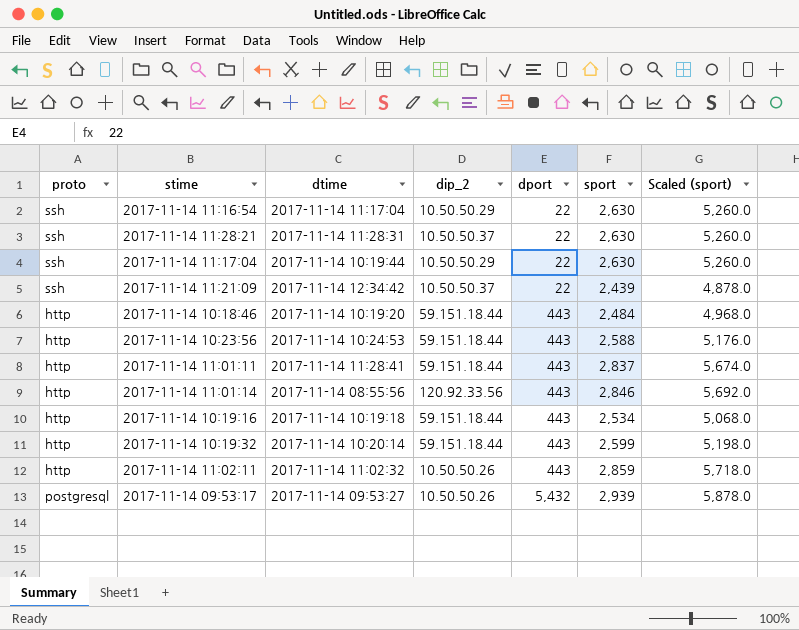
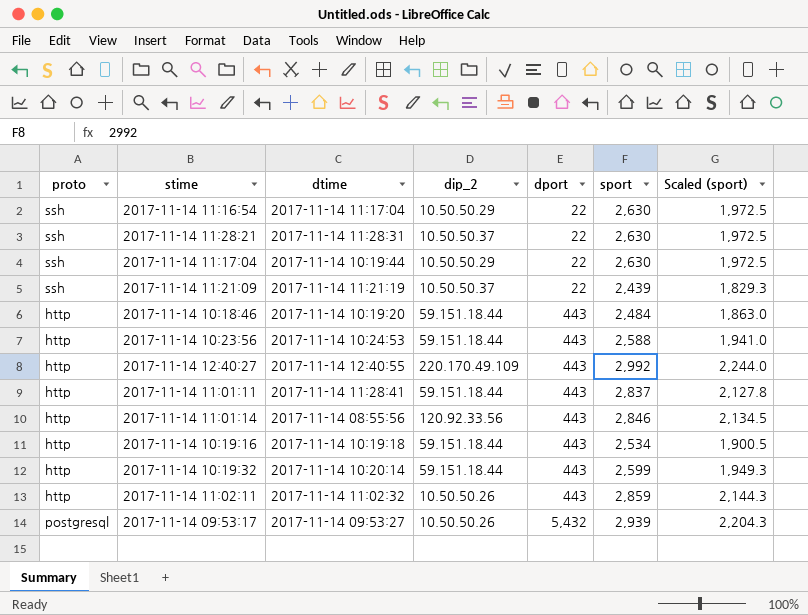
column Scaled (sport) | formula: [sport] * 2 -> [sport] * 0.75
2017-11-14 11:21:09 | dtime: 2017-11-14 12:34:42 -> 2017-11-14 11:21:19
row 2017-11-14 12:40:27: none -> http | 2017-11-14 12:40:55 | 220.170.49.109 | 443 | 2,992 | 2,244.0

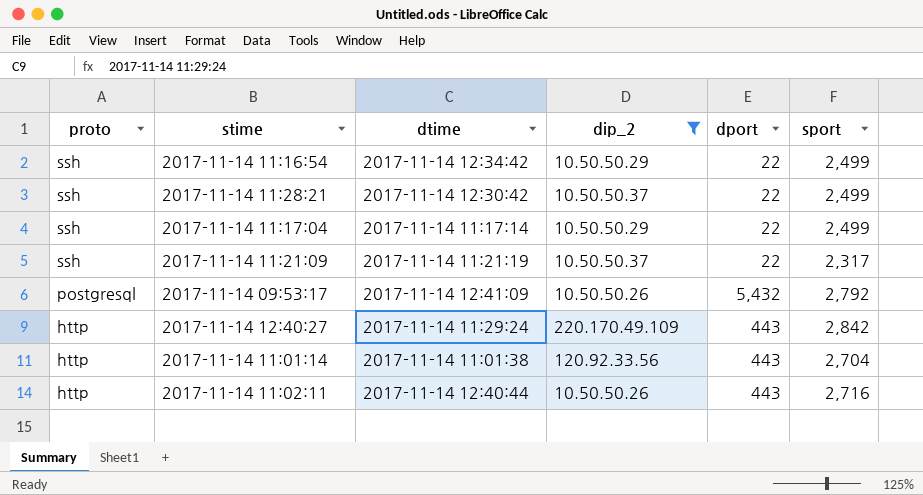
filter: none -> dip_2 != 59.151.18.44
row order: dport ascending -> proto descending
column Scaled (sport) | formula: [sport] * 0.75 -> none
2017-11-14 11:16:54 | dtime: 2017-11-14 11:17:04 -> 2017-11-14 12:34:42
2017-11-14 11:16:54 | sport: 2,630 -> 2,499
2017-11-14 11:28:21 | dtime: 2017-11-14 11:28:31 -> 2017-11-14 12:30:42
2017-11-14 11:28:21 | sport: 2,630 -> 2,499
2017-11-14 11:17:04 | dtime: 2017-11-14 10:19:44 -> 2017-11-14 11:17:14
2017-11-14 11:17:04 | sport: 2,630 -> 2,499
2017-11-14 11:21:09 | sport: 2,439 -> 2,317
2017-11-14 09:53:17 | dtime: 2017-11-14 09:53:27 -> 2017-11-14 12:41:09
2017-11-14 09:53:17 | sport: 2,939 -> 2,792
2017-11-14 12:40:27 | dtime: 2017-11-14 12:40:55 -> 2017-11-14 11:29:24
2017-11-14 12:40:27 | sport: 2,992 -> 2,842
2017-11-14 11:01:14 | dtime: 2017-11-14 08:55:56 -> 2017-11-14 11:01:38
2017-11-14 11:01:14 | sport: 2,846 -> 2,704
2017-11-14 11:02:11 | dtime: 2017-11-14 11:02:32 -> 2017-11-14 12:40:44
2017-11-14 11:02:11 | sport: 2,859 -> 2,716

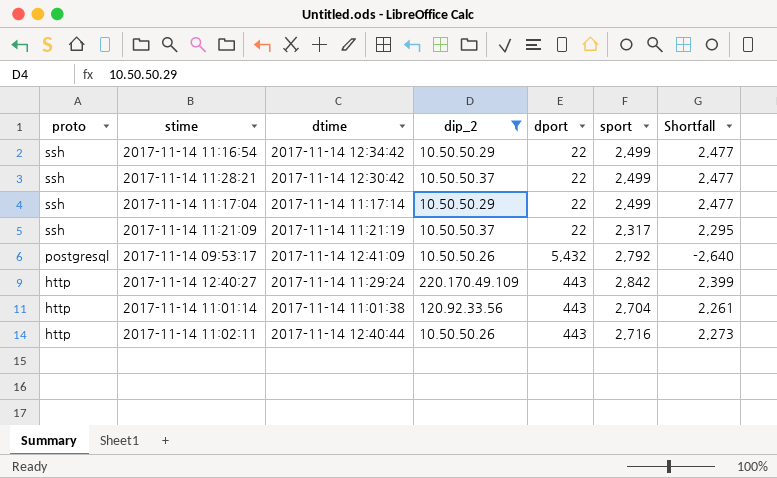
column Shortfall | formula: none -> [sport] - [dport]

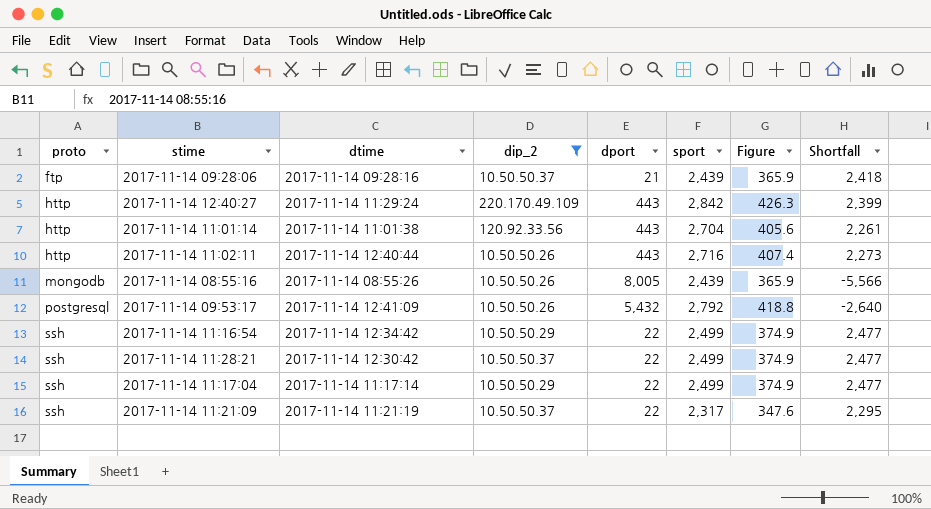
row order: proto descending -> proto ascending
column Figure | formula: none -> [sport] * 0.15
row 2017-11-14 09:28:06: none -> ftp | 2017-11-14 09:28:16 | 10.50.50.37 | 21 | 2,439 | 365.9 | 2,418
row 2017-11-14 08:55:16: none -> mongodb | 2017-11-14 08:55:26 | 10.50.50.26 | 8,005 | 2,439 | 365.9 | -5,566

